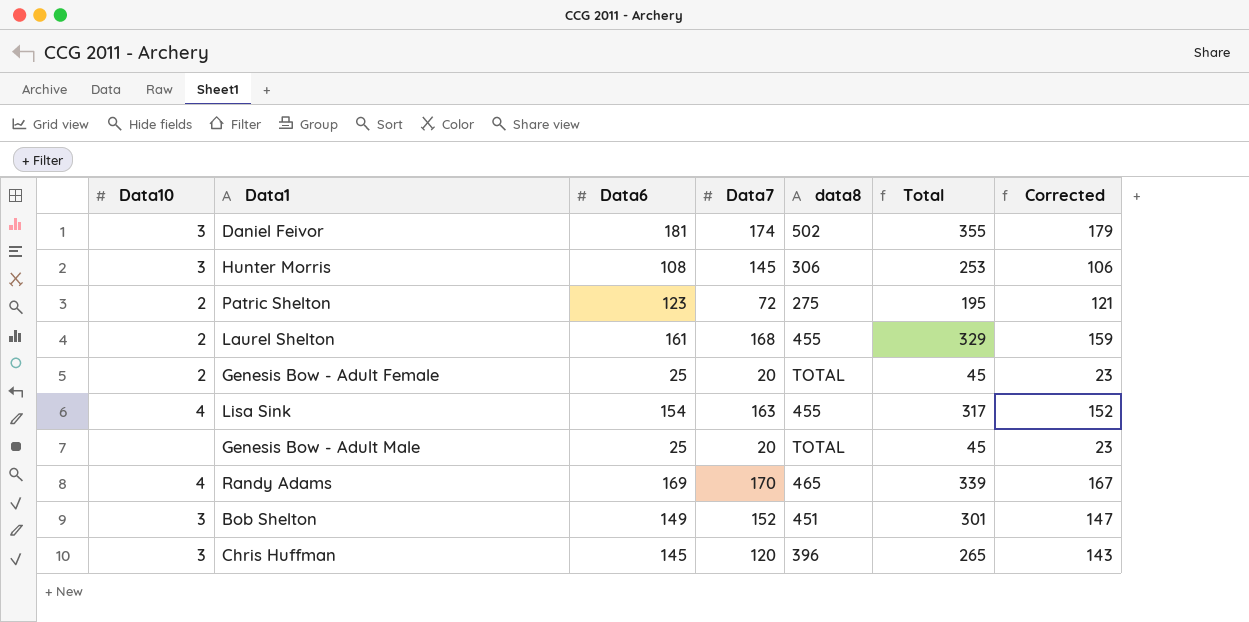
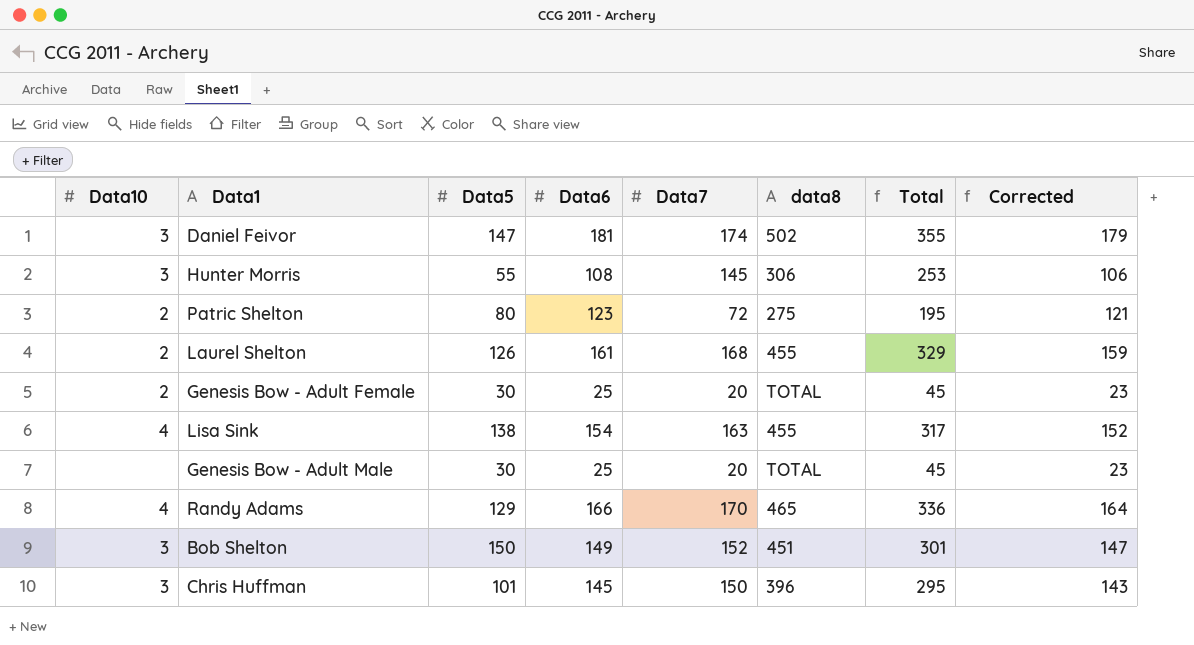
column Data5 | position: none -> 3
Randy Adams | Data6: 169 -> 166
Randy Adams | Total: 339 -> 336
Randy Adams | Corrected: 167 -> 164
Chris Huffman | Data7: 120 -> 150
Chris Huffman | Total: 265 -> 295

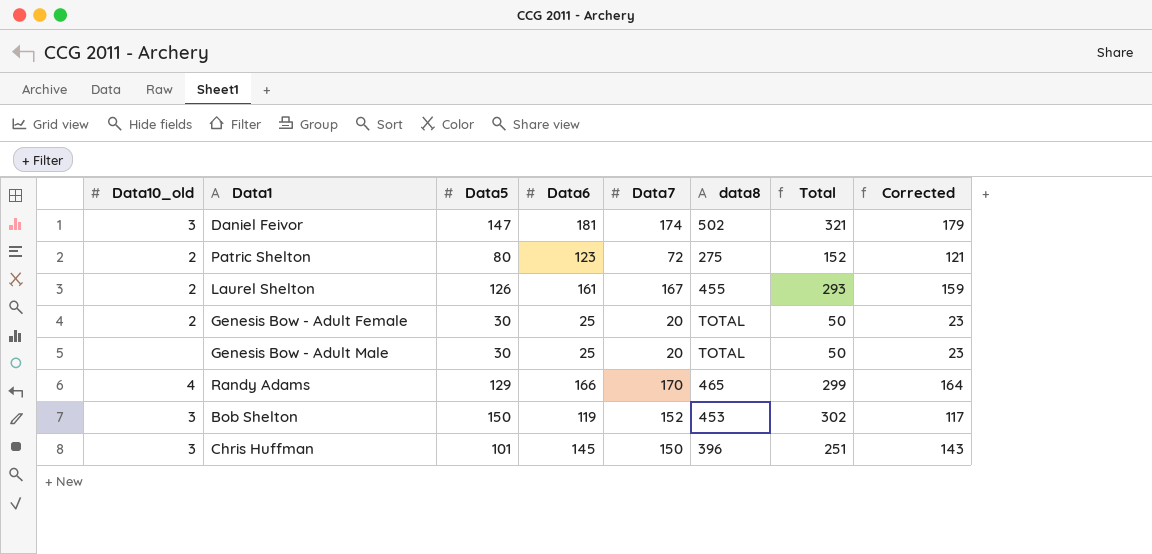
column name: Data10 -> Data10_old
column Total | formula: [Data6] + [Data7] -> [Data5] + [Data7]
row Hunter Morris: 3 | 55 | 108 | 145 | 306 | 253 | 106 -> none
row Lisa Sink: 4 | 138 | 154 | 163 | 455 | 317 | 152 -> none
Laurel Shelton | Data7: 168 -> 167
Bob Shelton | Data6: 149 -> 119
Bob Shelton | data8: 451 -> 453
Bob Shelton | Corrected: 147 -> 117

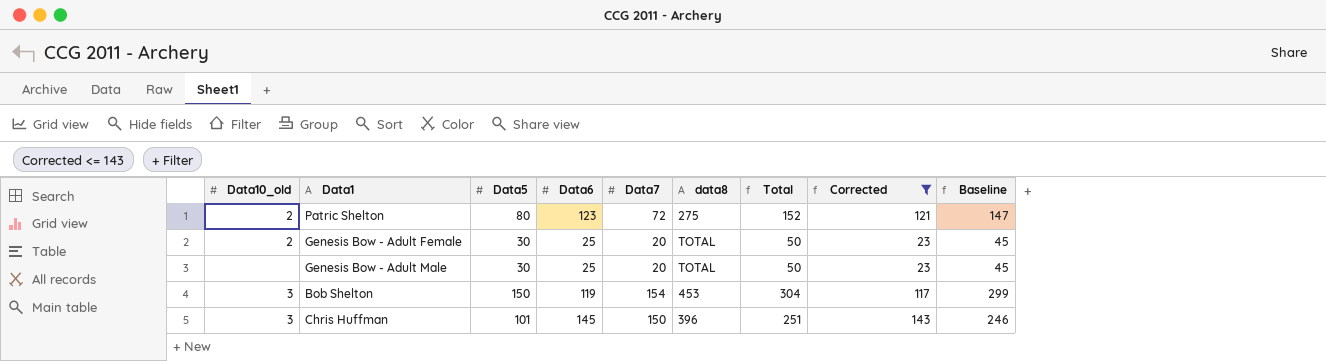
filter: none -> Corrected <= 143
column Baseline | formula: none -> [Total] - 5
Bob Shelton | Data7: 152 -> 154
Bob Shelton | Total: 302 -> 304

